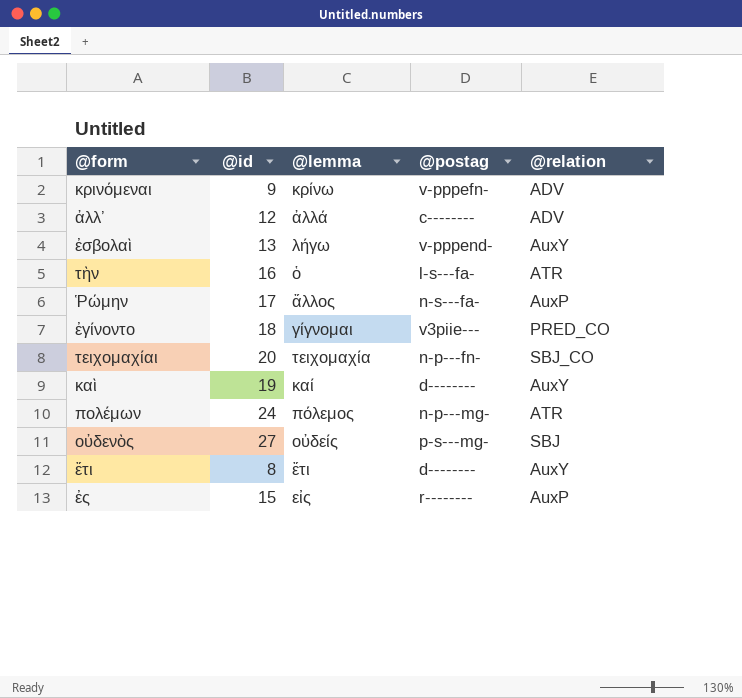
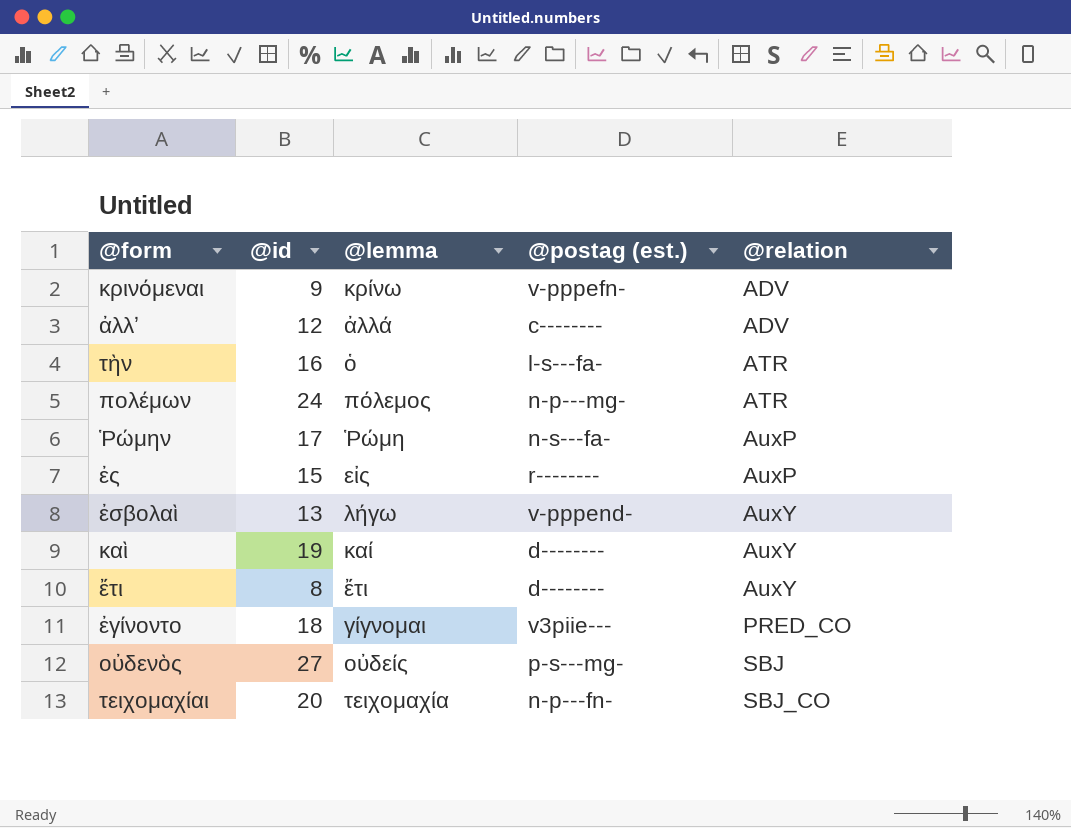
row order: none -> @relation ascending
column name: @postag -> @postag (est.)
Ῥώμην | @lemma: ἄλλος -> Ῥώμη

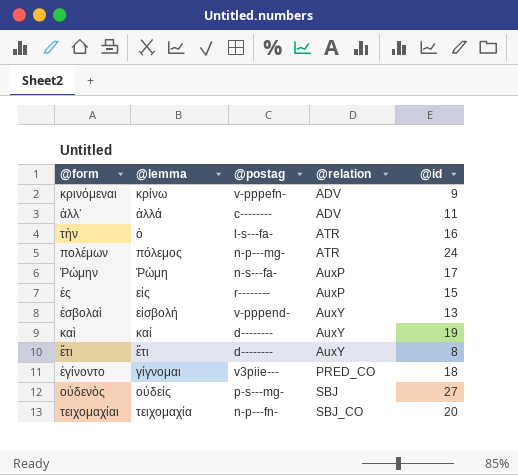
column name: @postag (est.) -> @postag
column @id | position: 2 -> 5
ἀλλʼ | @id: 12 -> 11
ἐσβολαὶ | @lemma: λήγω -> εἰσβολή

